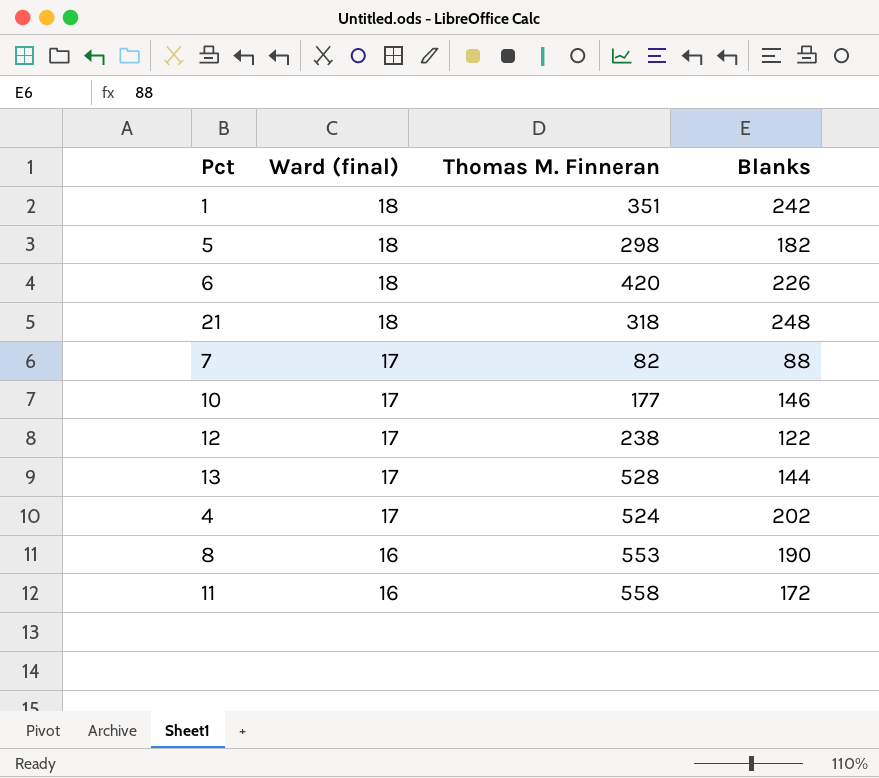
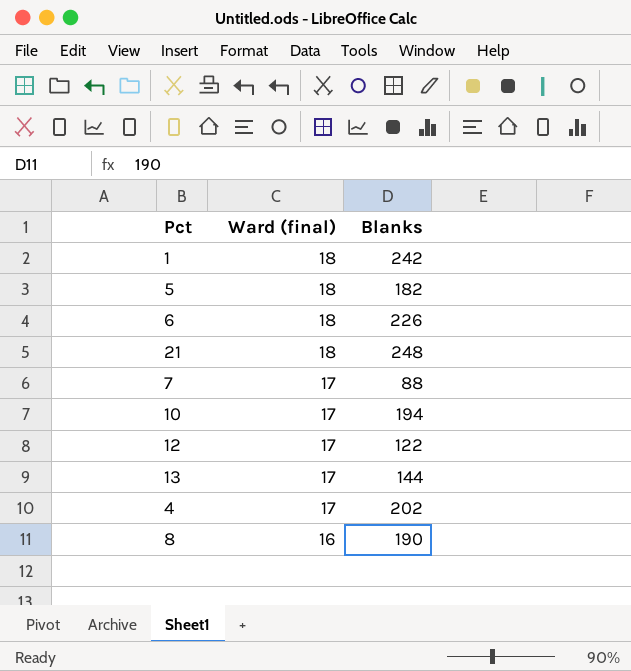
column Thomas M. Finneran | position: 3 -> none
row 11: 16 | 558 | 172 -> none
10 | Blanks: 146 -> 194

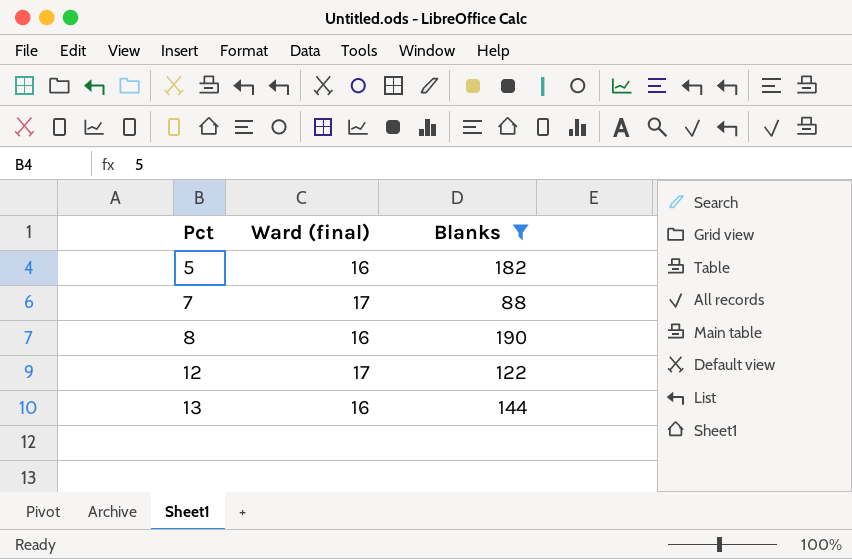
filter: none -> Blanks <= 190
row order: Ward (final) descending -> Pct ascending
5 | Ward (final): 18 -> 16
13 | Ward (final): 17 -> 16

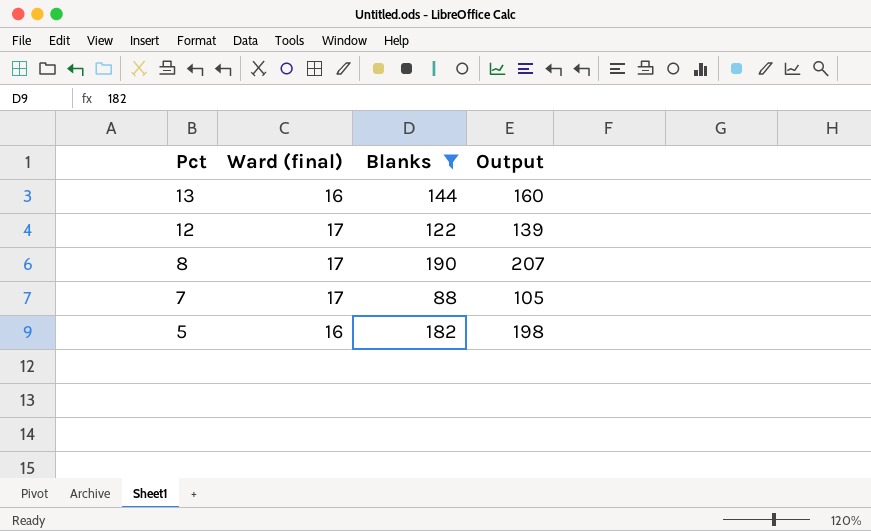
row order: Pct ascending -> Pct descending
column Output | formula: none -> [Ward (final)] + [Blanks]
8 | Ward (final): 16 -> 17

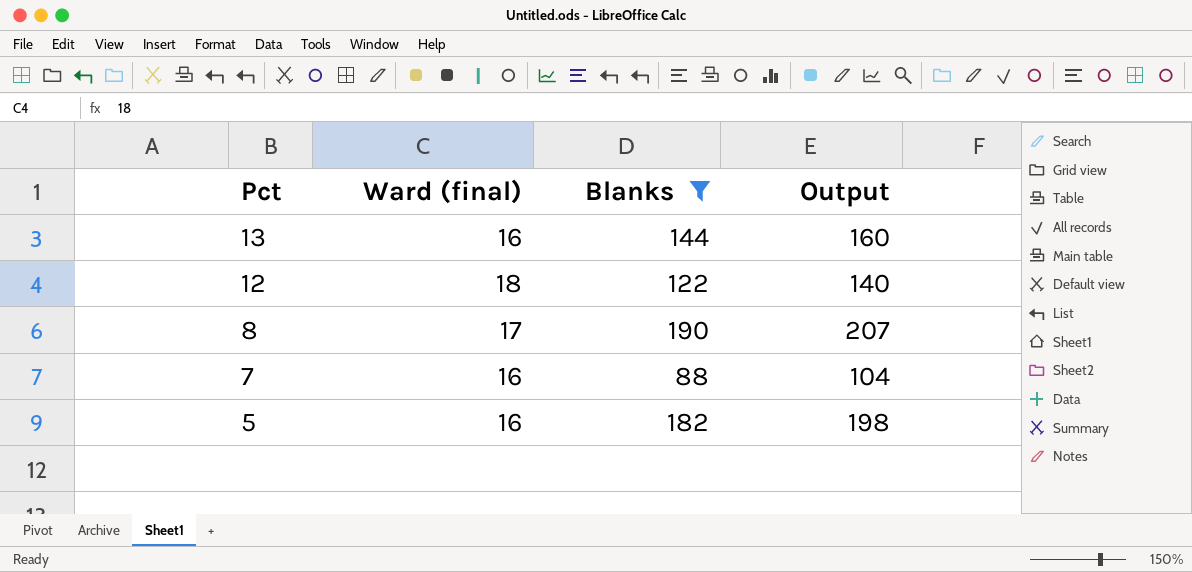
12 | Ward (final): 17 -> 18
12 | Output: 139 -> 140
7 | Ward (final): 17 -> 16
7 | Output: 105 -> 104

